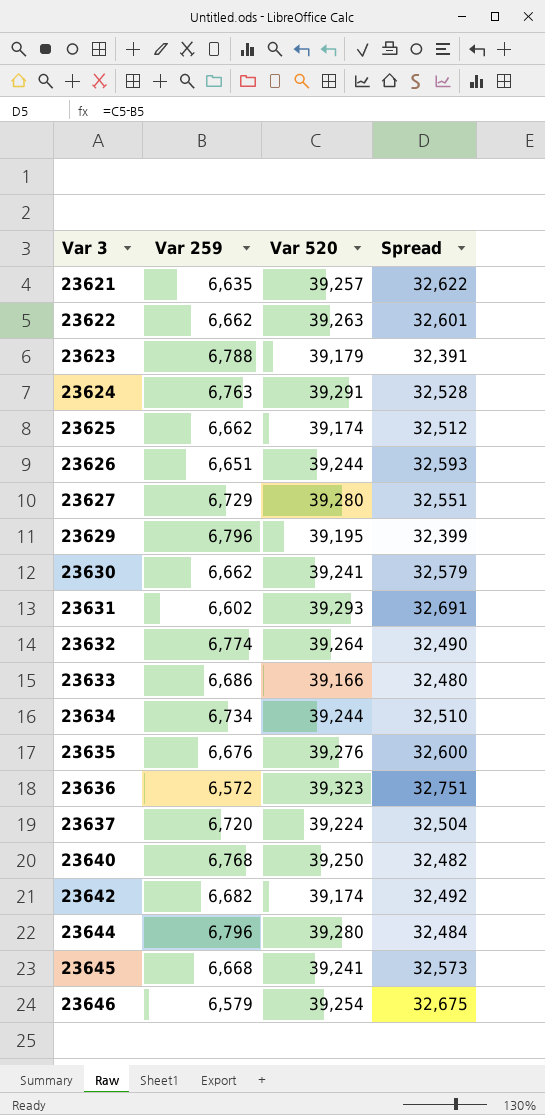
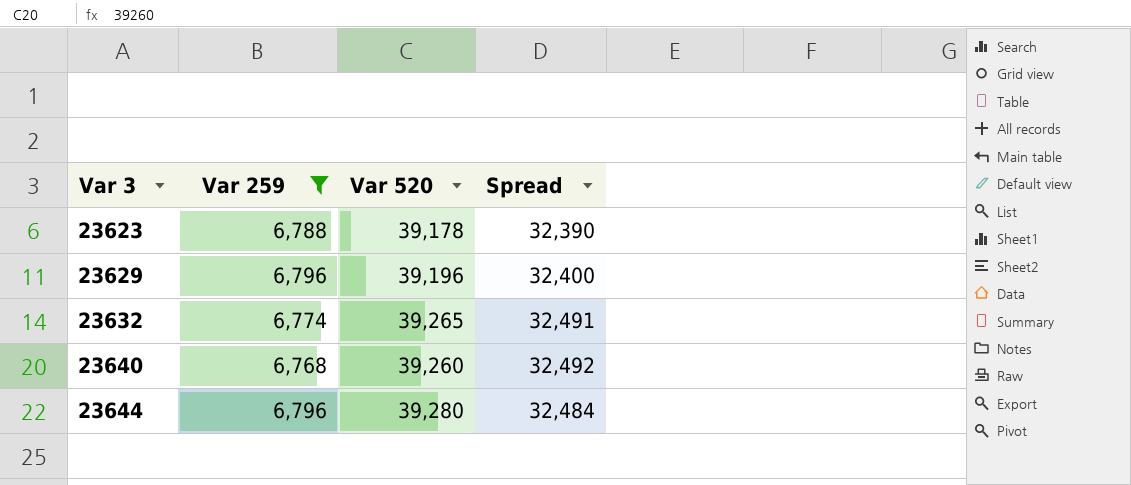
filter: none -> Var 259 >= 6,768
23623 | Var 520: 39,179 -> 39,178
23623 | Spread: 32,391 -> 32,390
23629 | Var 520: 39,195 -> 39,196
23629 | Spread: 32,399 -> 32,400
23632 | Var 520: 39,264 -> 39,265
23632 | Spread: 32,490 -> 32,491
23640 | Var 520: 39,250 -> 39,260
23640 | Spread: 32,482 -> 32,492

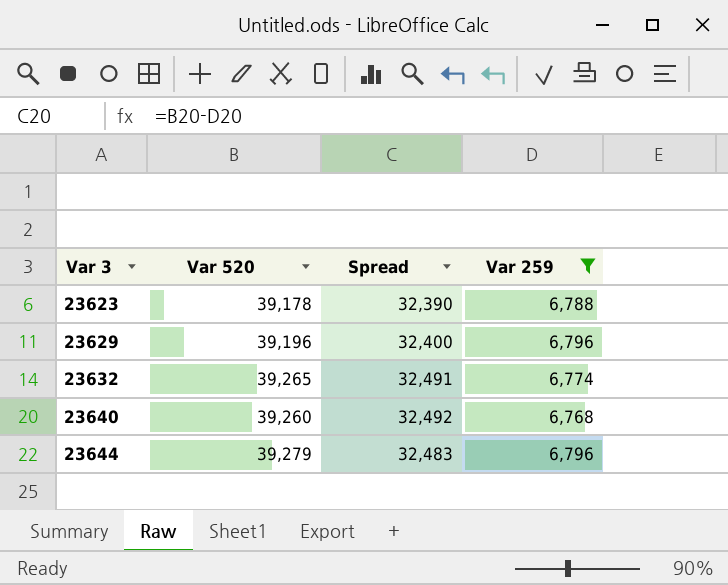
column Var 259 | position: 2 -> 4
23644 | Var 520: 39,280 -> 39,279
23644 | Spread: 32,484 -> 32,483

